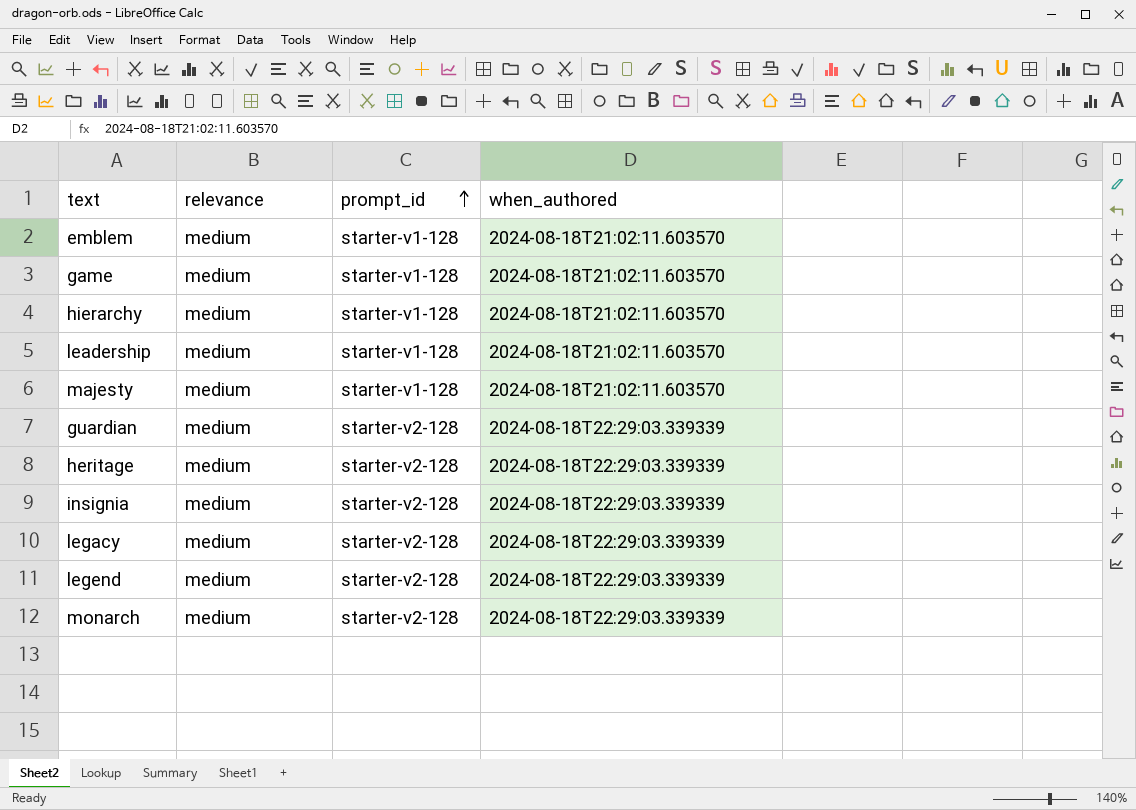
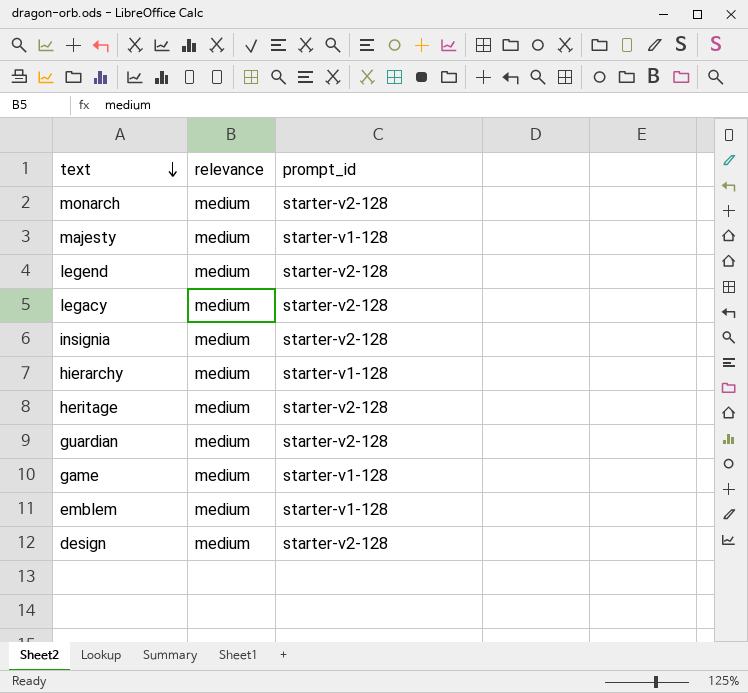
row order: prompt_id ascending -> text descending
column when_authored | position: 4 -> none
row leadership: medium | starter-v1-128 | 2024-08-18T21:02:11.603570 -> none
row design: none -> medium | starter-v2-128

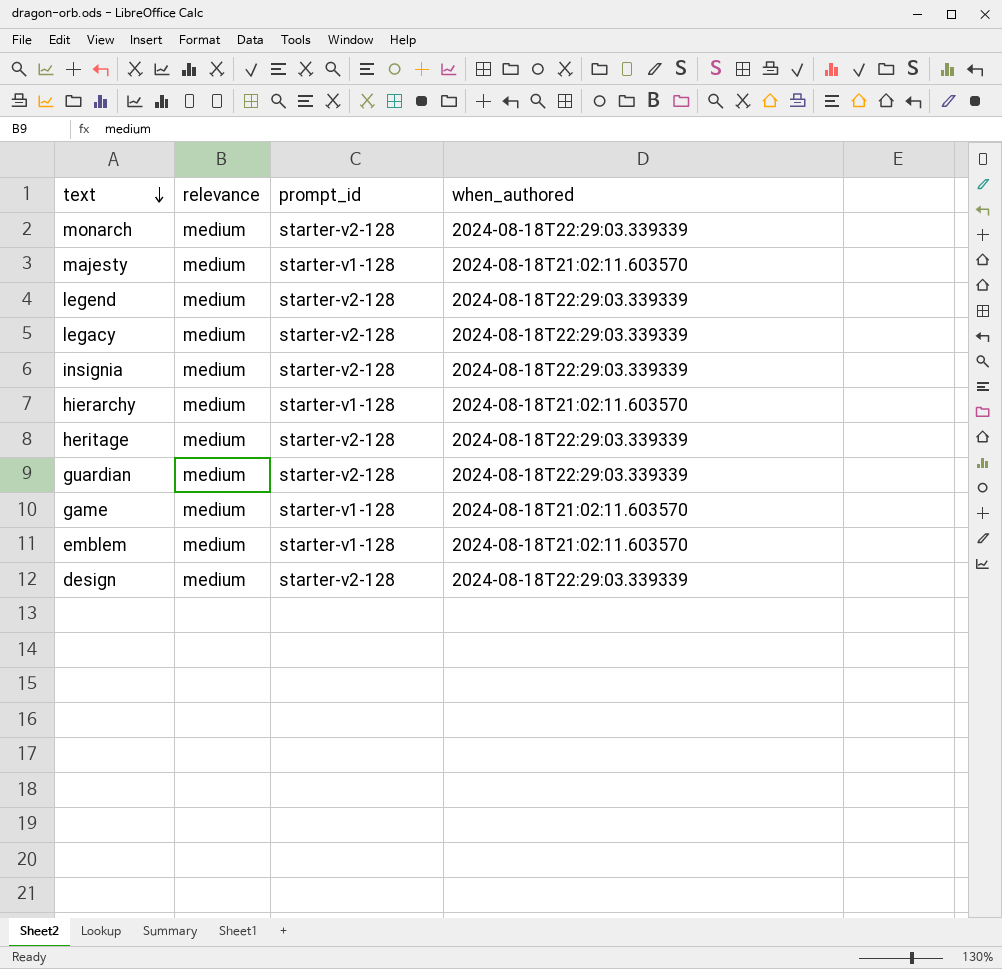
column when_authored | position: none -> 4

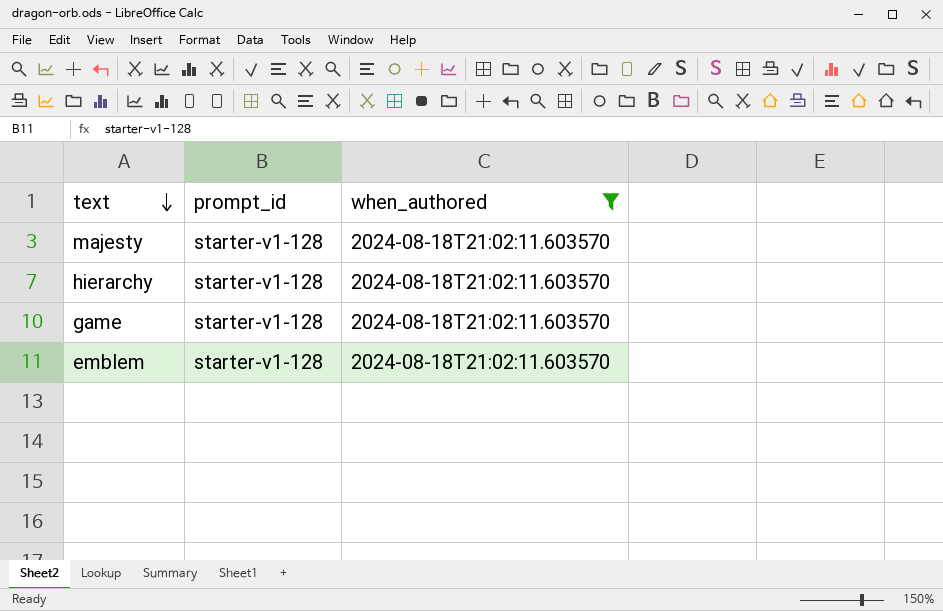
filter: none -> when_authored = 2024-08-18T21:02:11.603570
column relevance | position: 2 -> none

